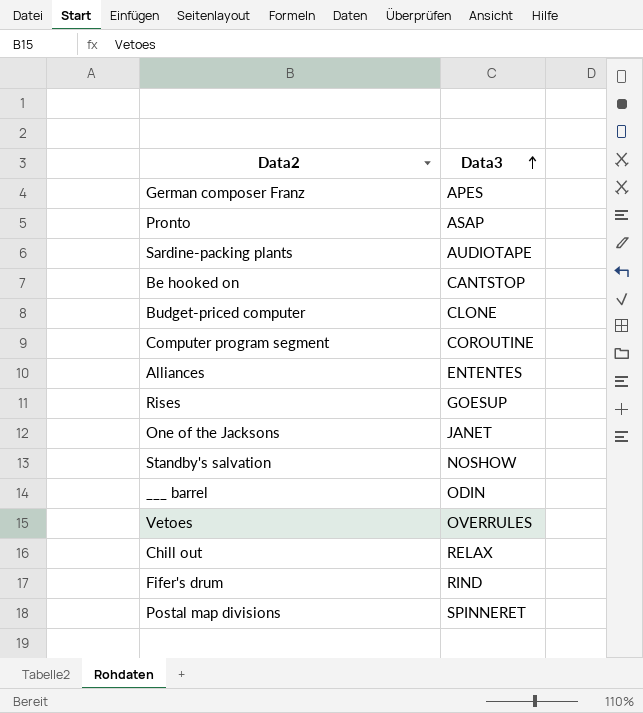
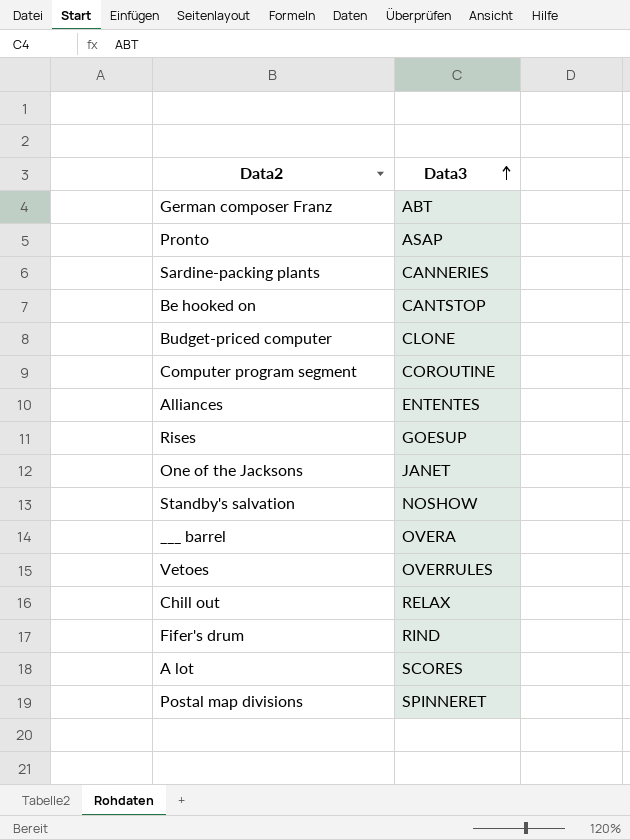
German composer Franz | Data3: APES -> ABT
Sardine-packing plants | Data3: AUDIOTAPE -> CANNERIES
___ barrel | Data3: ODIN -> OVERA
row A lot: none -> SCORES

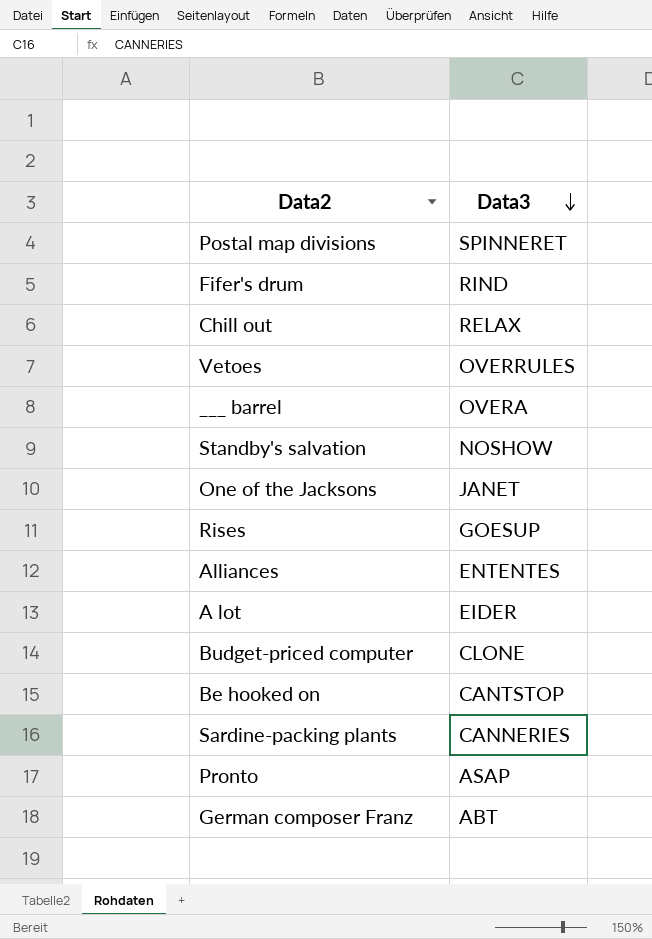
row order: Data3 ascending -> Data3 descending
row Computer program segment: COROUTINE -> none
A lot | Data3: SCORES -> EIDER

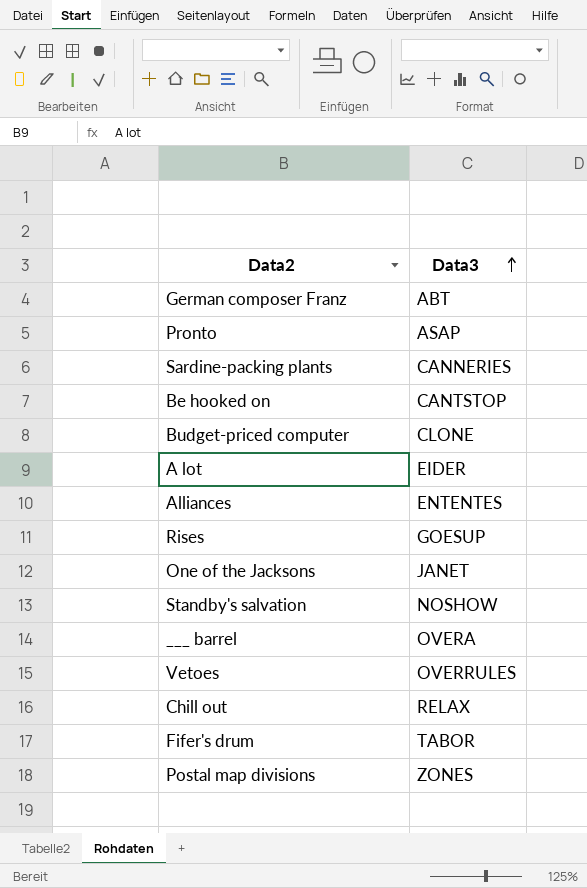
row order: Data3 descending -> Data3 ascending
Fifer's drum | Data3: RIND -> TABOR
Postal map divisions | Data3: SPINNERET -> ZONES

